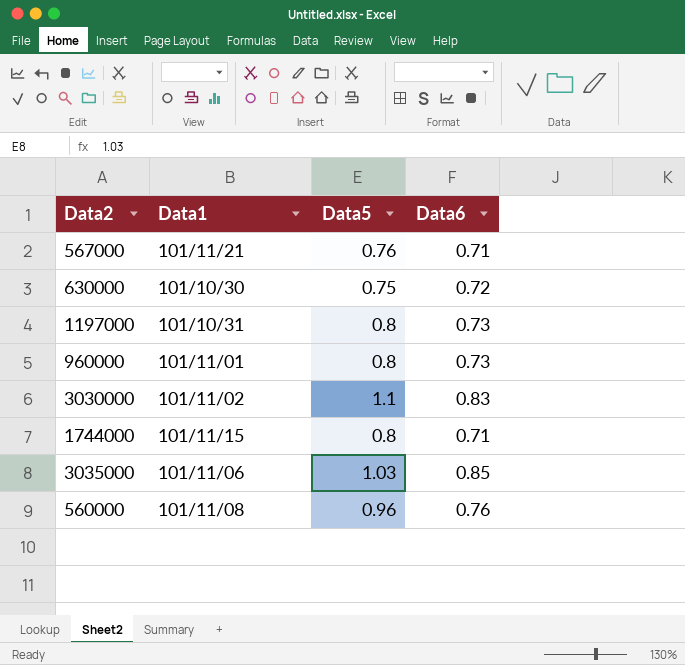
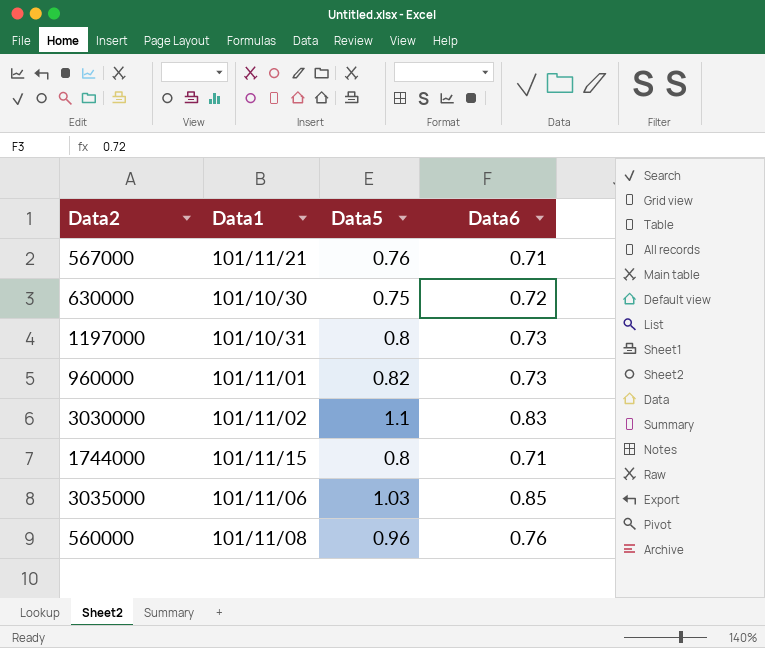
960000 | Data5: 0.8 -> 0.82

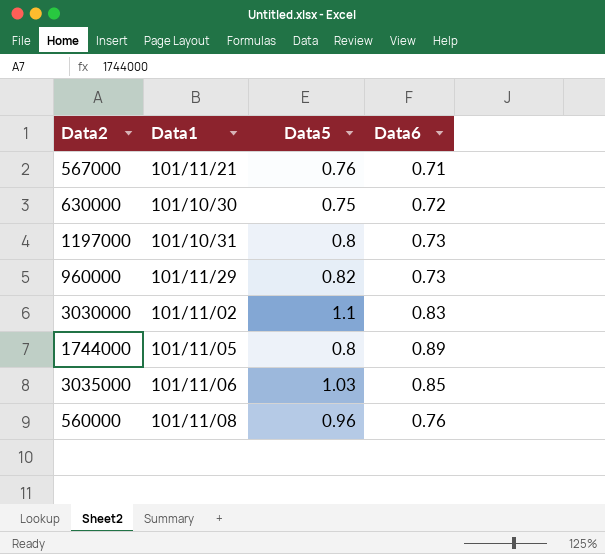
960000 | Data1: 101/11/01 -> 101/11/29
1744000 | Data1: 101/11/15 -> 101/11/05
1744000 | Data6: 0.71 -> 0.89

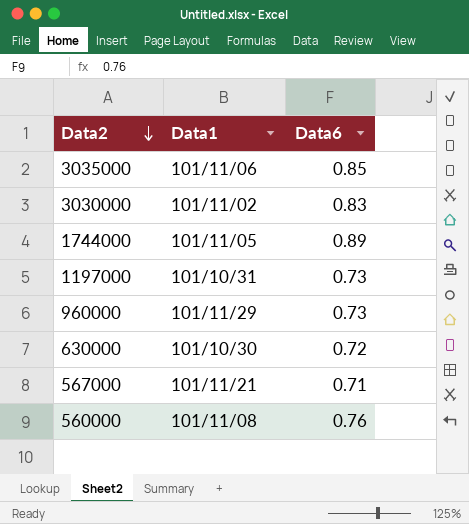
row order: none -> Data2 descending
column Data5 | position: 3 -> none

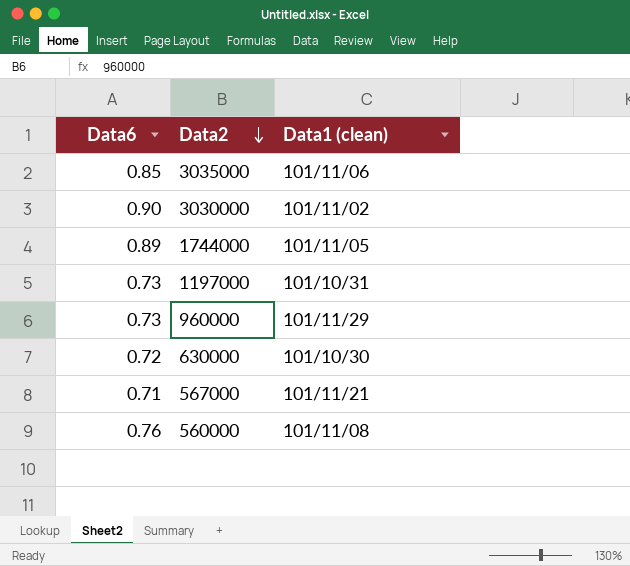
column Data6 | position: 3 -> 1
column name: Data1 -> Data1 (clean)
3030000 | Data6: 0.83 -> 0.90

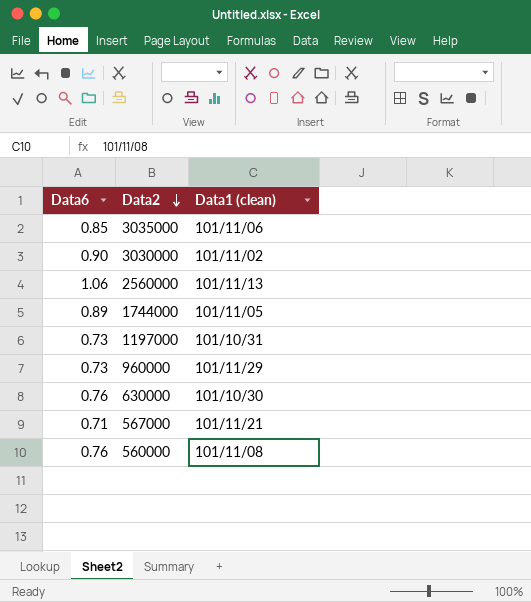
row 2560000: none -> 1.06 | 101/11/13
630000 | Data6: 0.72 -> 0.76

